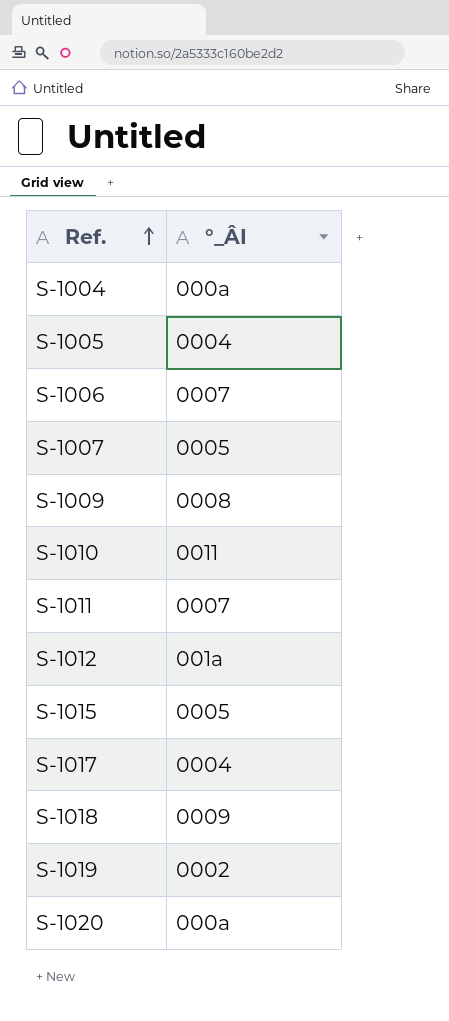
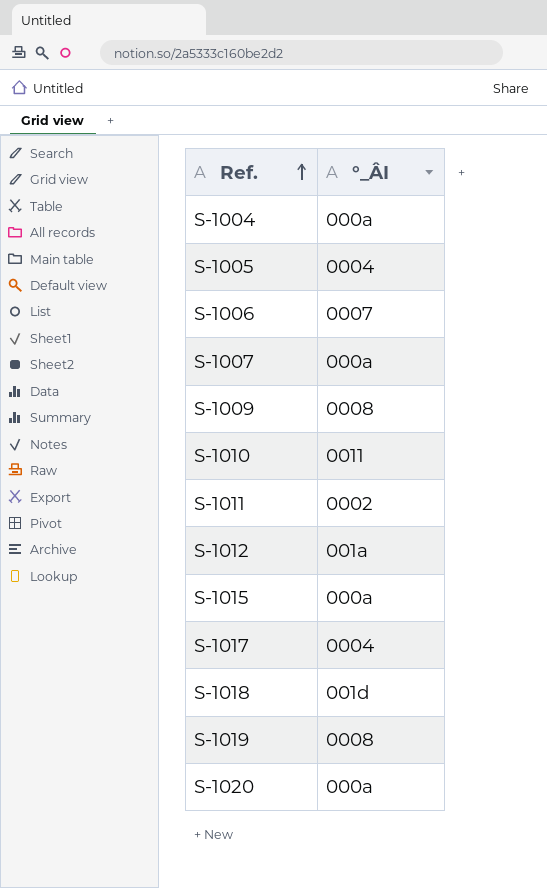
S-1007 | °_ÂI: 0005 -> 000a
S-1011 | °_ÂI: 0007 -> 0002
S-1015 | °_ÂI: 0005 -> 000a
S-1018 | °_ÂI: 0009 -> 001d
S-1019 | °_ÂI: 0002 -> 0008

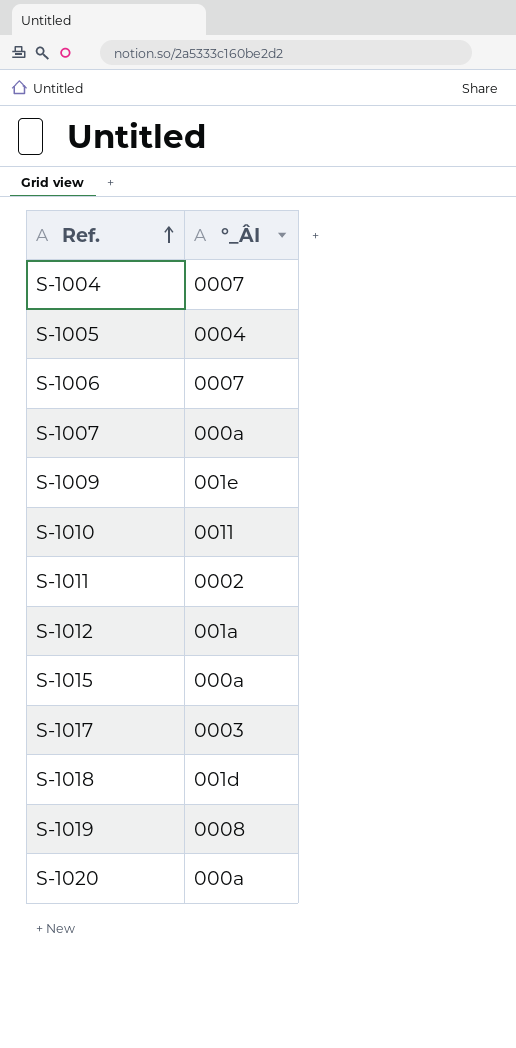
S-1004 | °_ÂI: 000a -> 0007
S-1009 | °_ÂI: 0008 -> 001e
S-1017 | °_ÂI: 0004 -> 0003

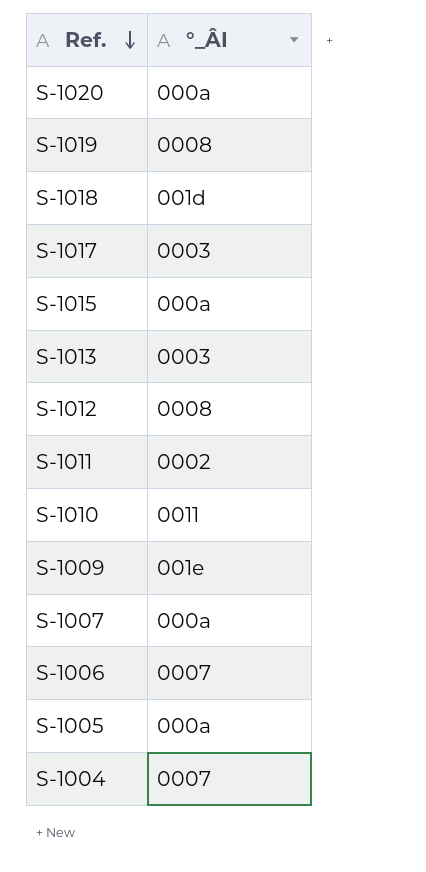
row order: Ref. ascending -> Ref. descending
row S-1013: none -> 0003
S-1012 | °_ÂI: 001a -> 0008
S-1005 | °_ÂI: 0004 -> 000a

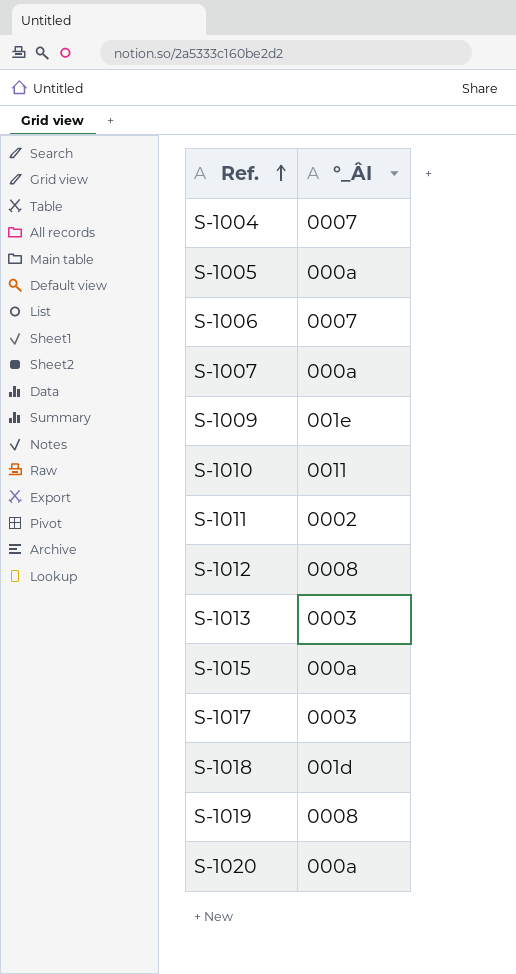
row order: Ref. descending -> Ref. ascending

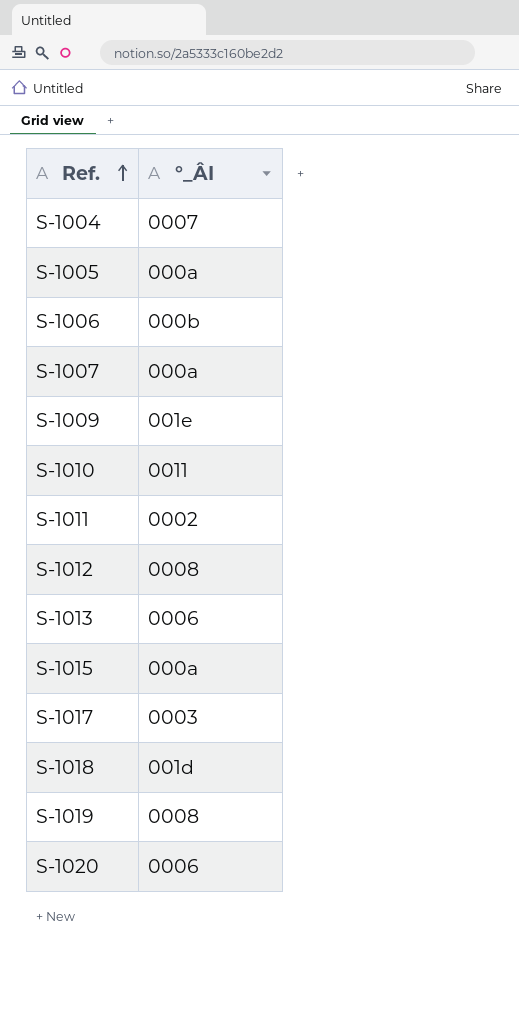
S-1006 | °_ÂI: 0007 -> 000b
S-1013 | °_ÂI: 0003 -> 0006
S-1020 | °_ÂI: 000a -> 0006

